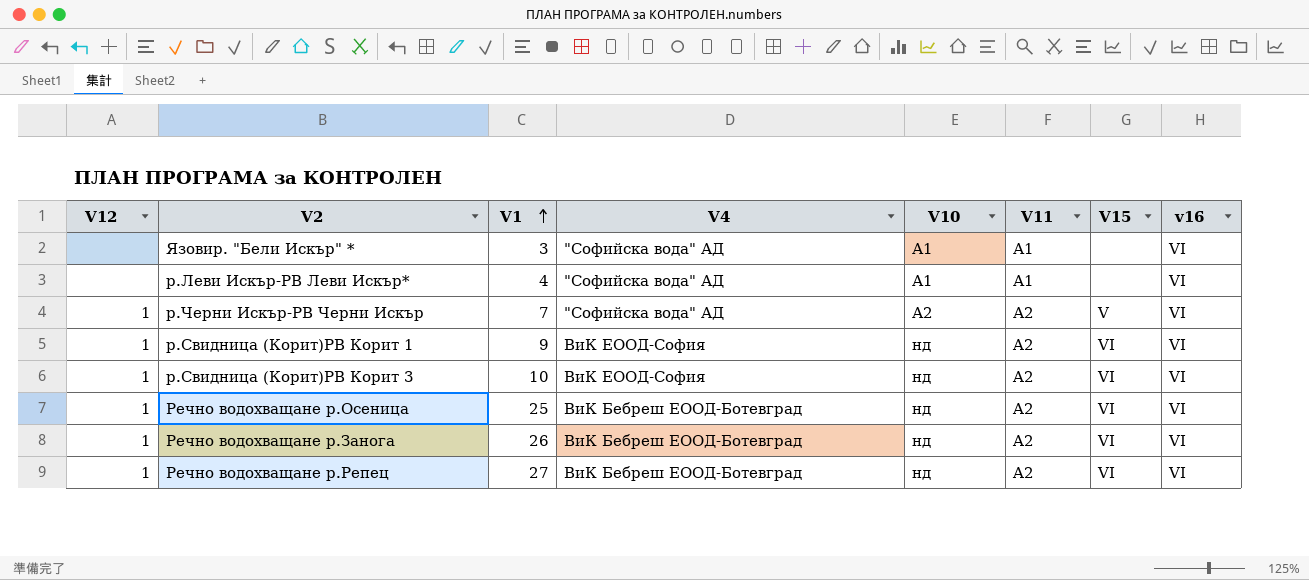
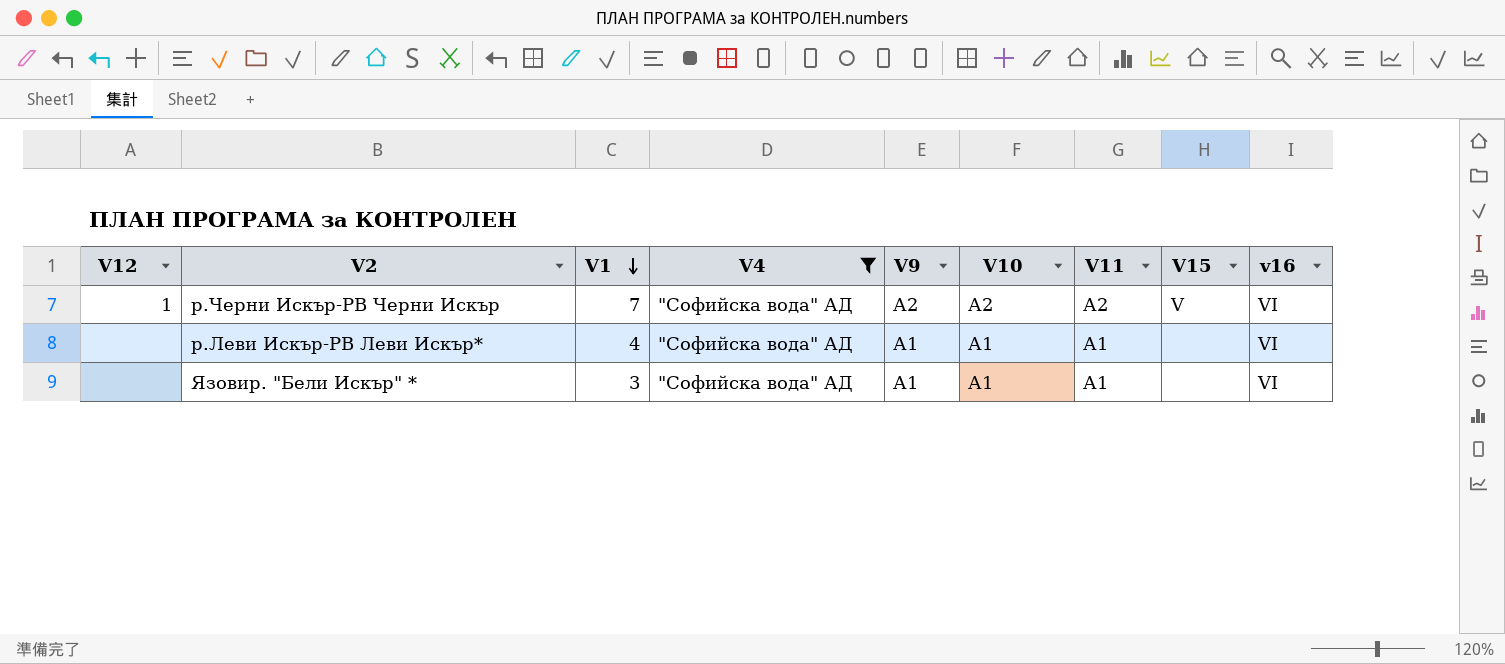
filter: none -> V4 = "Софийска вода" АД
row order: V1 ascending -> V1 descending
column V9 | position: none -> 5

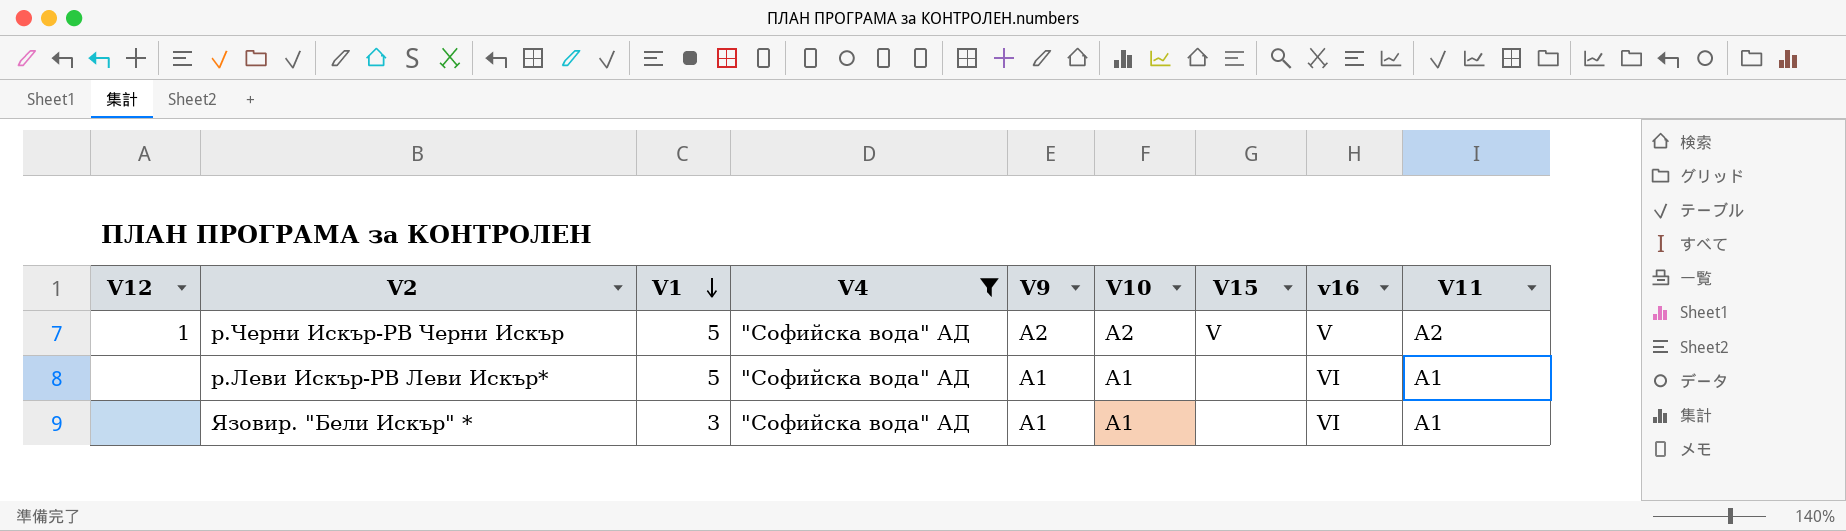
column V11 | position: 7 -> 9
р.Черни Искър-РВ Черни Искър | V1: 7 -> 5
р.Черни Искър-РВ Черни Искър | v16: VІ -> V
р.Леви Искър-РВ Леви Искър* | V1: 4 -> 5
р.Леви Искър-РВ Леви Искър* | v16: VI -> VІ

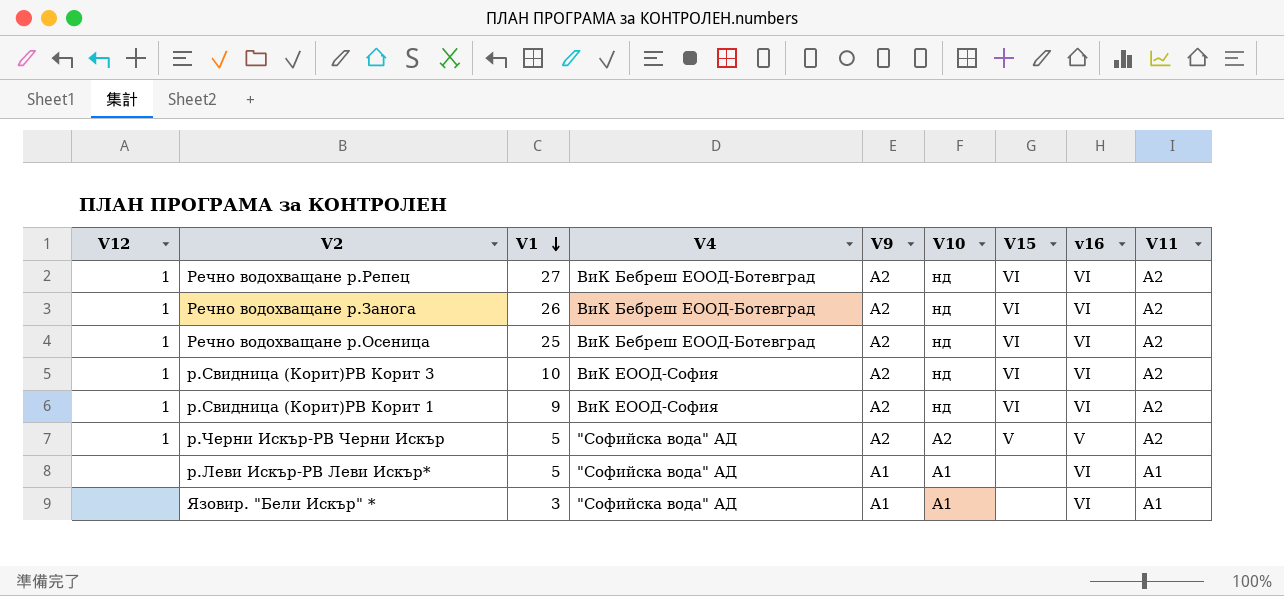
filter: V4 = "Софийска вода" АД -> none

